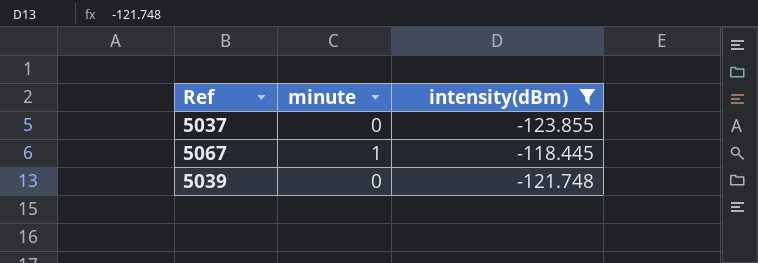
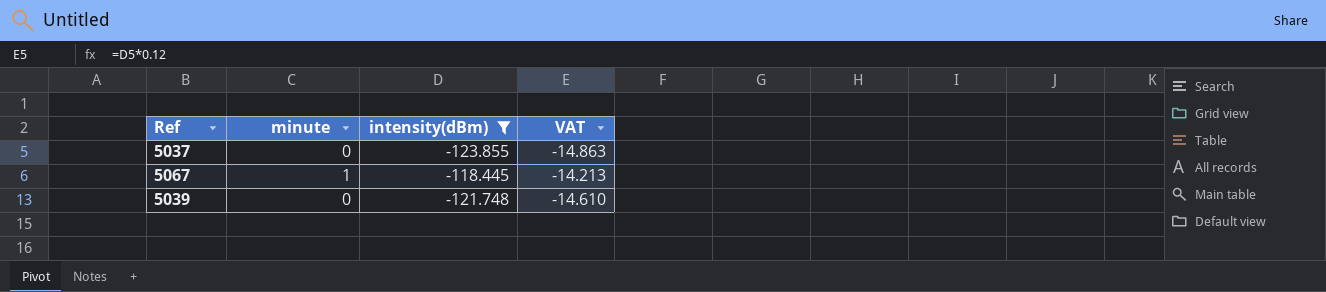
column VAT | formula: none -> [intensity(dBm)] * 0.12

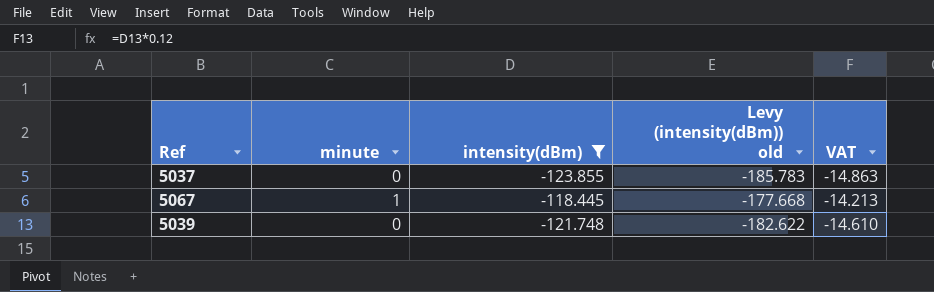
column Levy (intensity(dBm)) old | formula: none -> [intensity(dBm)] * 1.5

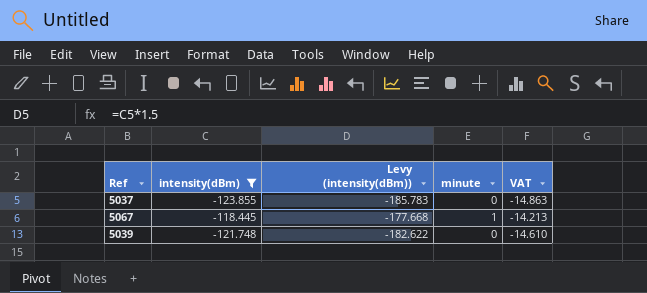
column name: Levy (intensity(dBm)) old -> Levy (intensity(dBm))
column minute | position: 2 -> 4

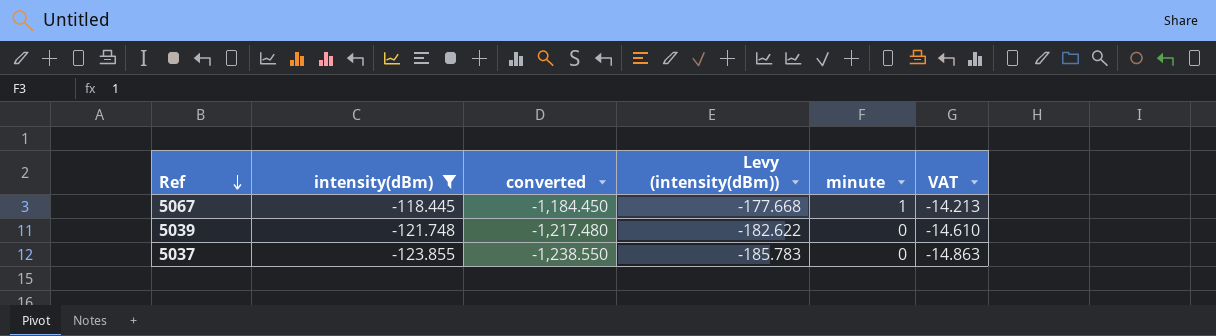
row order: none -> Ref descending
column converted | formula: none -> [intensity(dBm)] * 10

